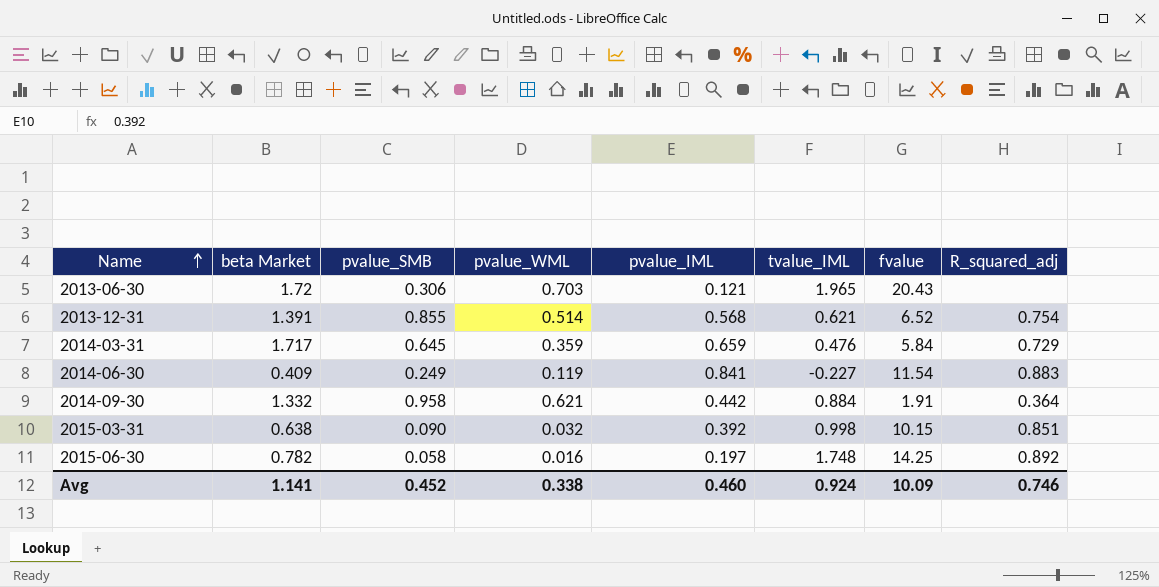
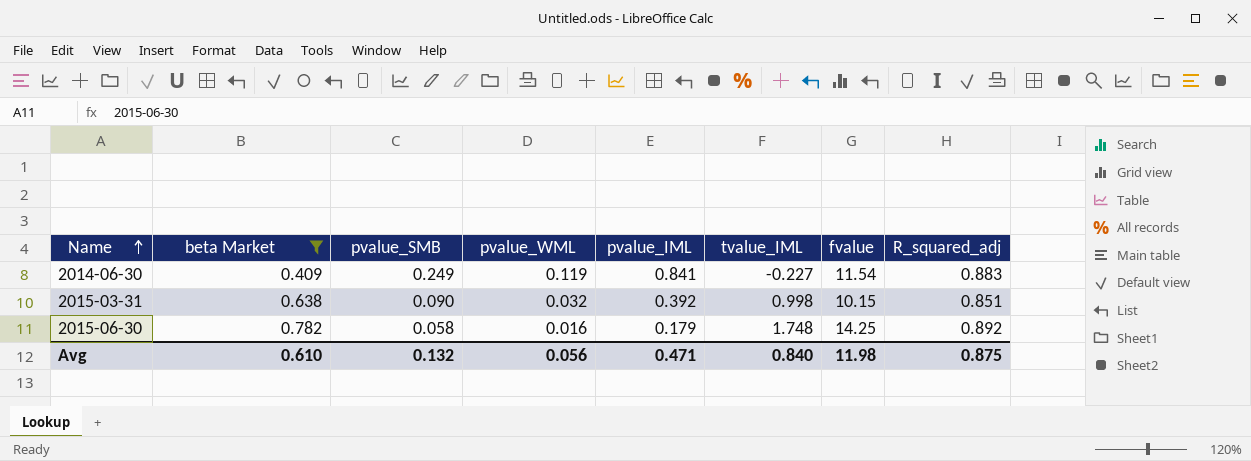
filter: none -> beta Market <= 0.782
2015-06-30 | pvalue_IML: 0.197 -> 0.179
Avg | beta Market: 1.141 -> 0.610
Avg | pvalue_SMB: 0.452 -> 0.132
Avg | pvalue_WML: 0.338 -> 0.056
Avg | pvalue_IML: 0.460 -> 0.471
Avg | tvalue_IML: 0.924 -> 0.840
Avg | fvalue: 10.09 -> 11.98
Avg | R_squared_adj: 0.746 -> 0.875

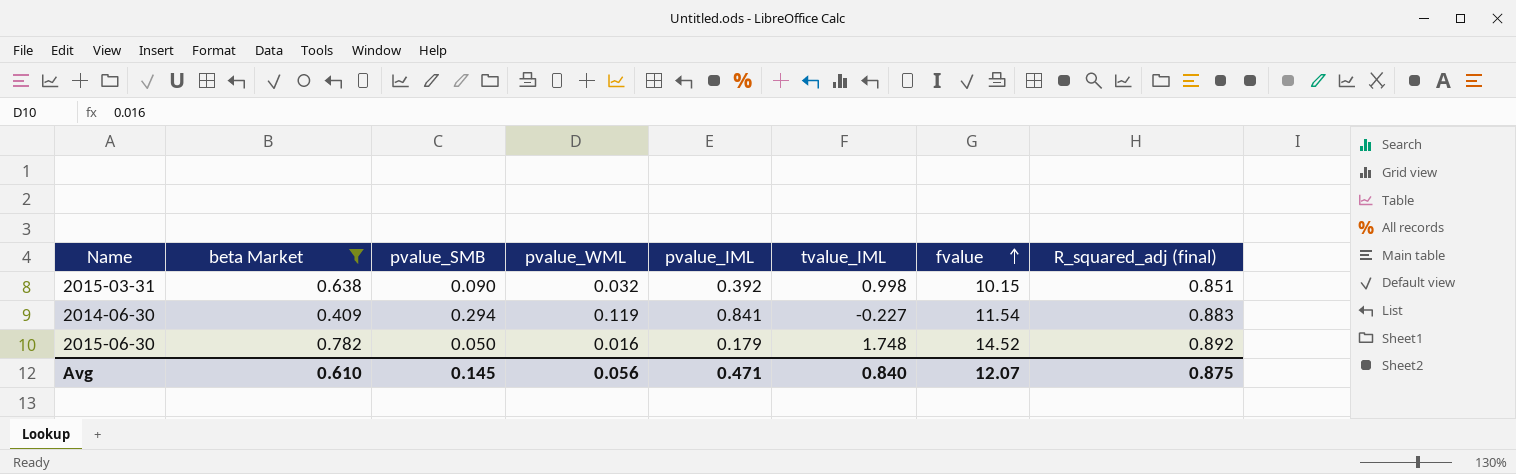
row order: Name ascending -> fvalue ascending
column name: R_squared_adj -> R_squared_adj (final)
2014-06-30 | pvalue_SMB: 0.249 -> 0.294
2015-06-30 | pvalue_SMB: 0.058 -> 0.050
2015-06-30 | fvalue: 14.25 -> 14.52
Avg | pvalue_SMB: 0.132 -> 0.145
Avg | fvalue: 11.98 -> 12.07

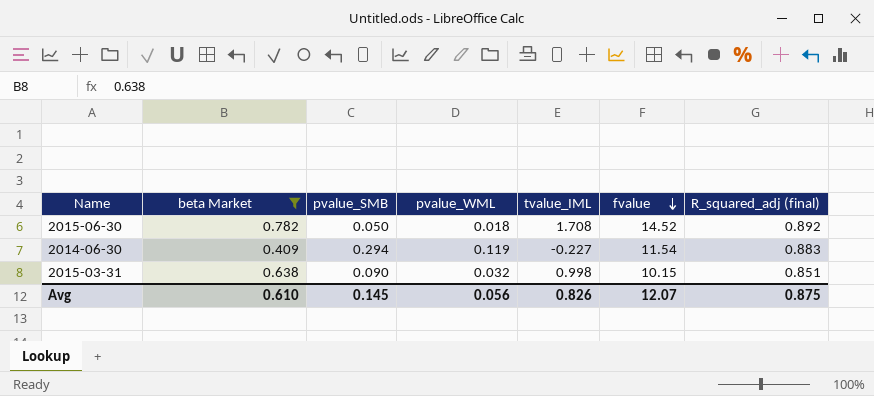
row order: fvalue ascending -> fvalue descending
column pvalue_IML | position: 5 -> none
2015-06-30 | pvalue_WML: 0.016 -> 0.018
2015-06-30 | tvalue_IML: 1.748 -> 1.708
Avg | tvalue_IML: 0.840 -> 0.826

